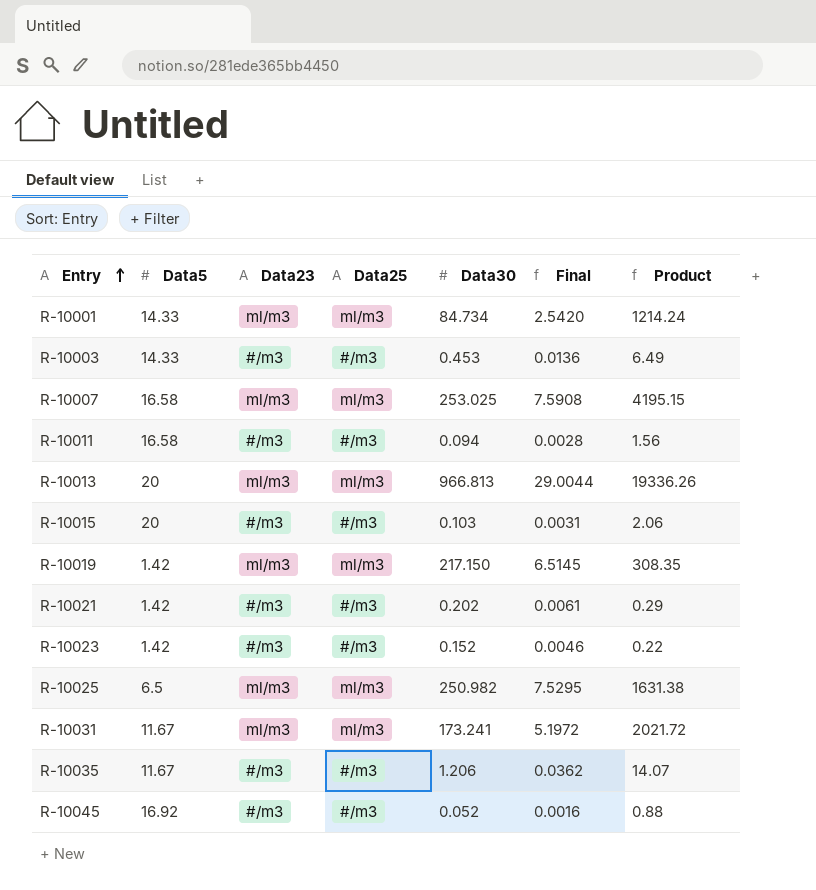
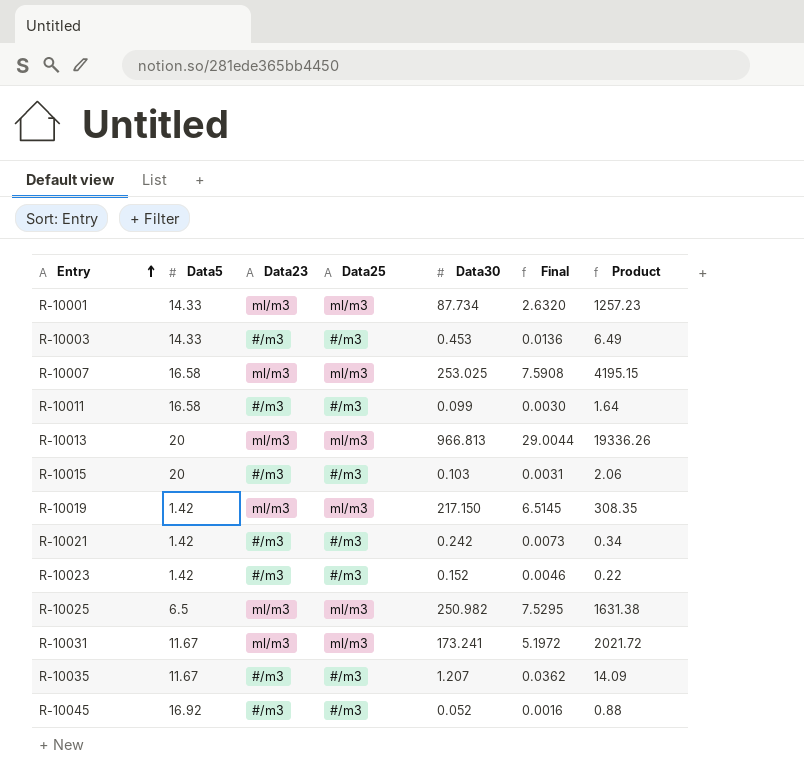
R-10001 | Data30: 84.734 -> 87.734
R-10001 | Final: 2.5420 -> 2.6320
R-10001 | Product: 1214.24 -> 1257.23
R-10011 | Data30: 0.094 -> 0.099
R-10011 | Final: 0.0028 -> 0.0030
R-10011 | Product: 1.56 -> 1.64
R-10021 | Data30: 0.202 -> 0.242
R-10021 | Final: 0.0061 -> 0.0073
R-10021 | Product: 0.29 -> 0.34
R-10035 | Data30: 1.206 -> 1.207
R-10035 | Product: 14.07 -> 14.09

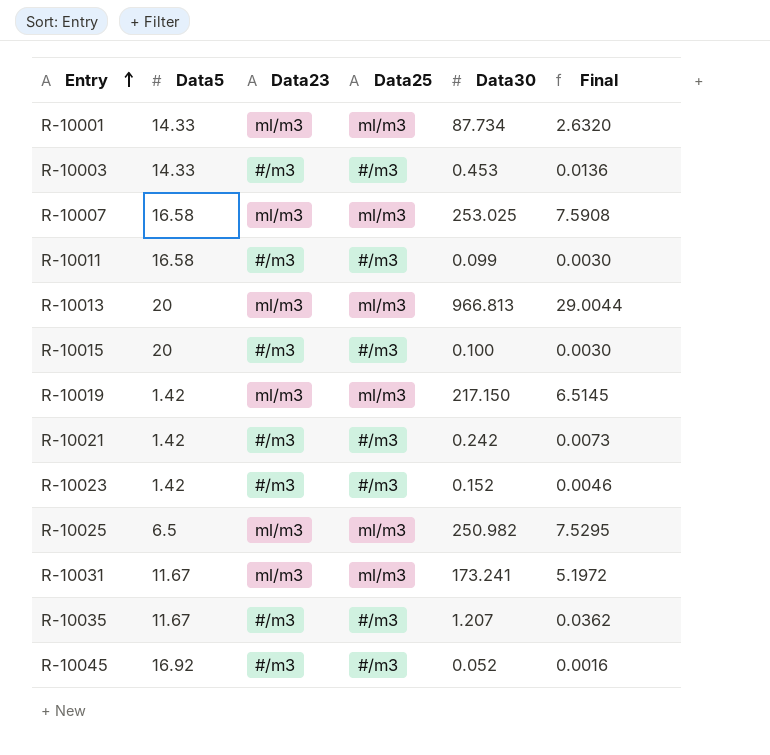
column Product | formula: [Data5] * [Data30] -> none
R-10015 | Data30: 0.103 -> 0.100
R-10015 | Final: 0.0031 -> 0.0030

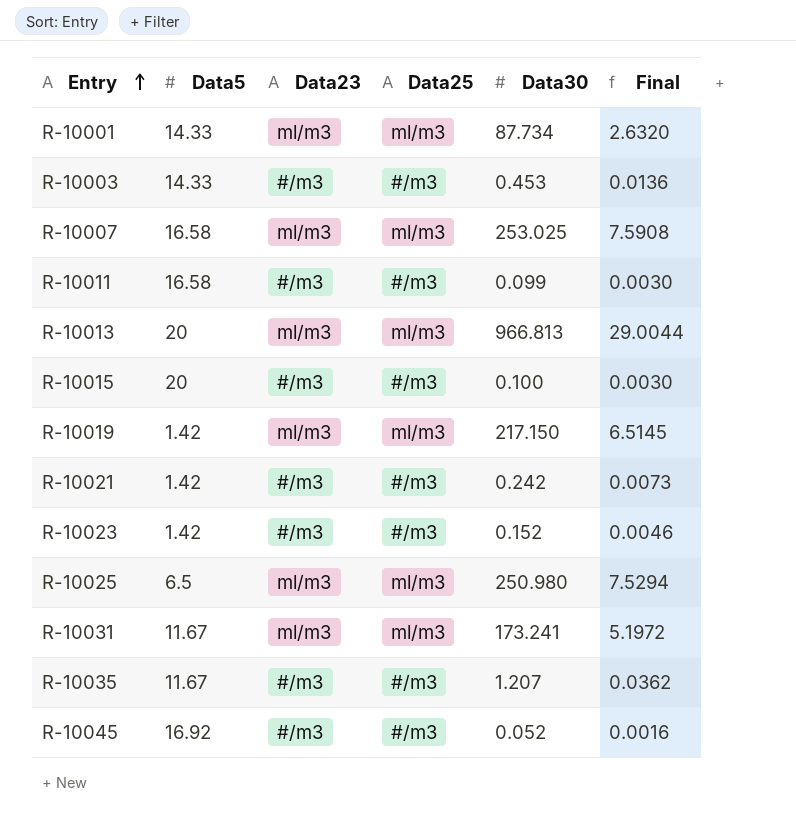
R-10025 | Data30: 250.982 -> 250.980
R-10025 | Final: 7.5295 -> 7.5294

